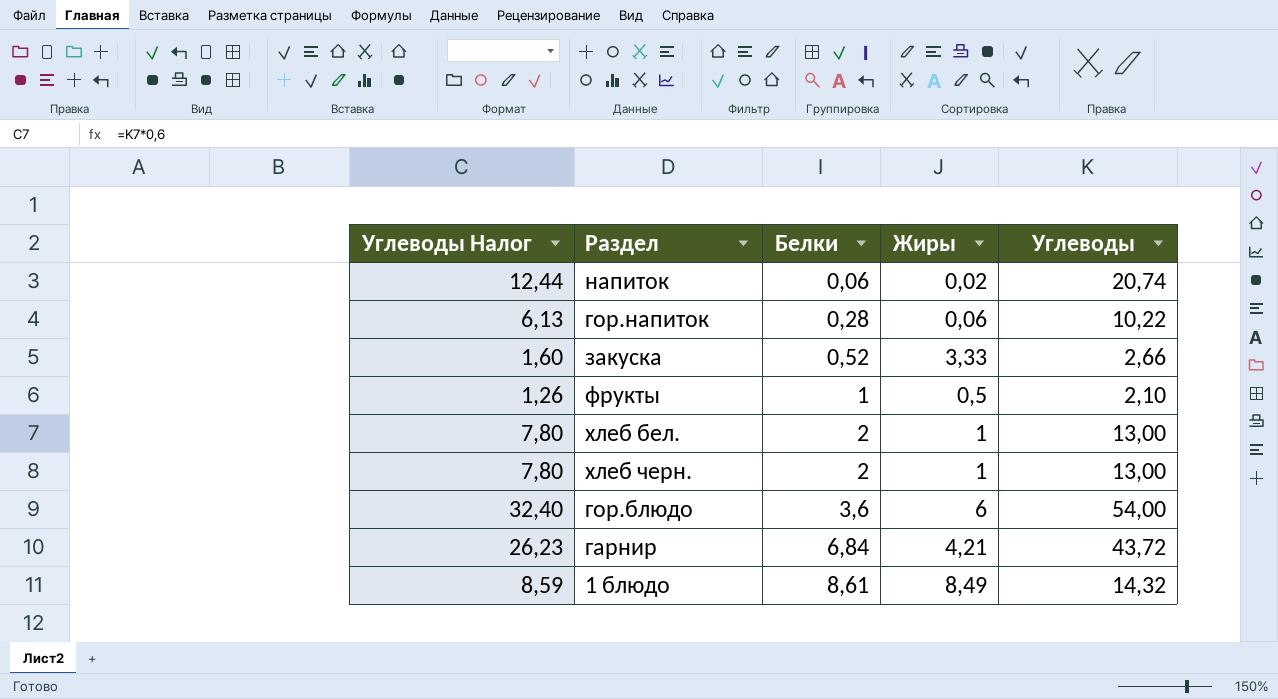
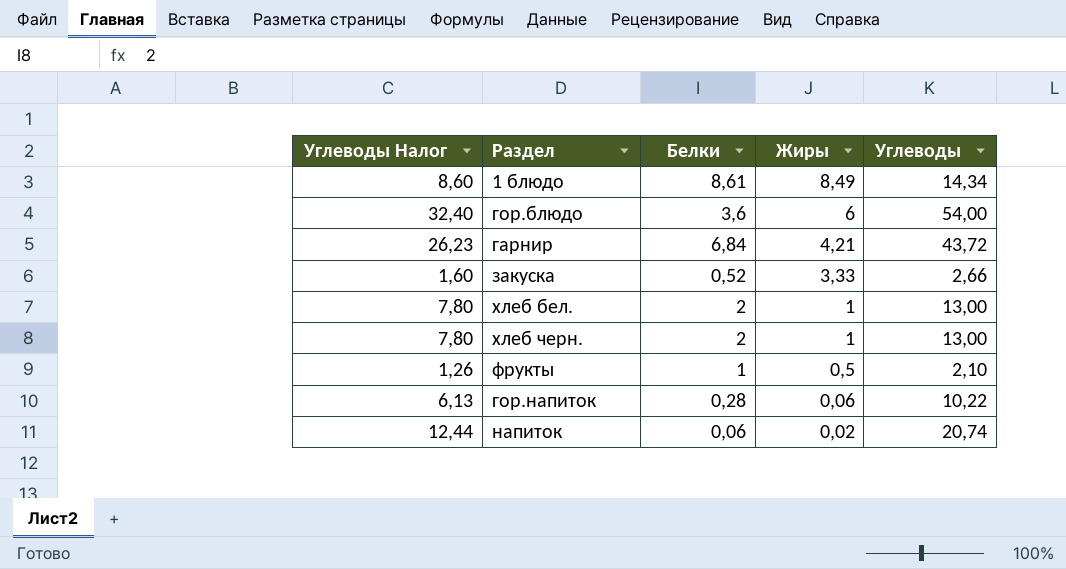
row order: Белки ascending -> Жиры descending
1 блюдо | Углеводы Налог: 8,59 -> 8,60
1 блюдо | Углеводы: 14,32 -> 14,34

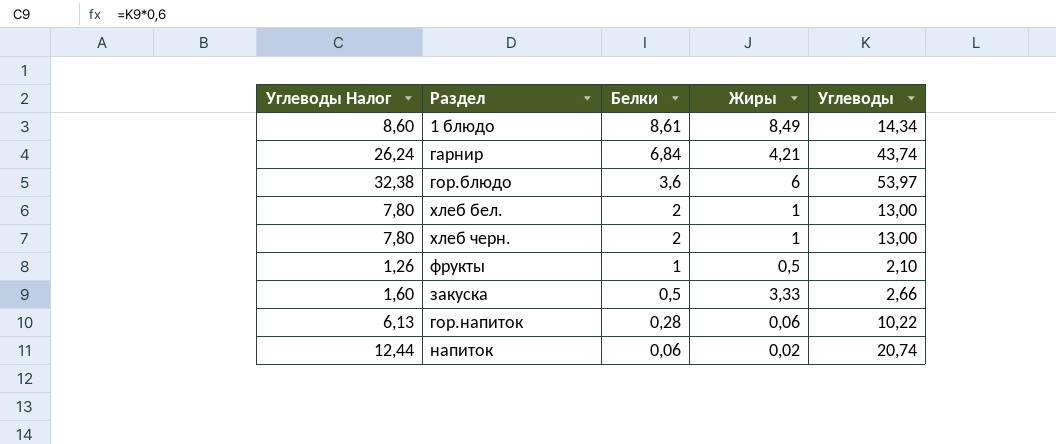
row order: Жиры descending -> Белки descending
гарнир | Углеводы Налог: 26,23 -> 26,24
гарнир | Углеводы: 43,72 -> 43,74
гор.блюдо | Углеводы Налог: 32,40 -> 32,38
гор.блюдо | Углеводы: 54,00 -> 53,97
закуска | Белки: 0,52 -> 0,5

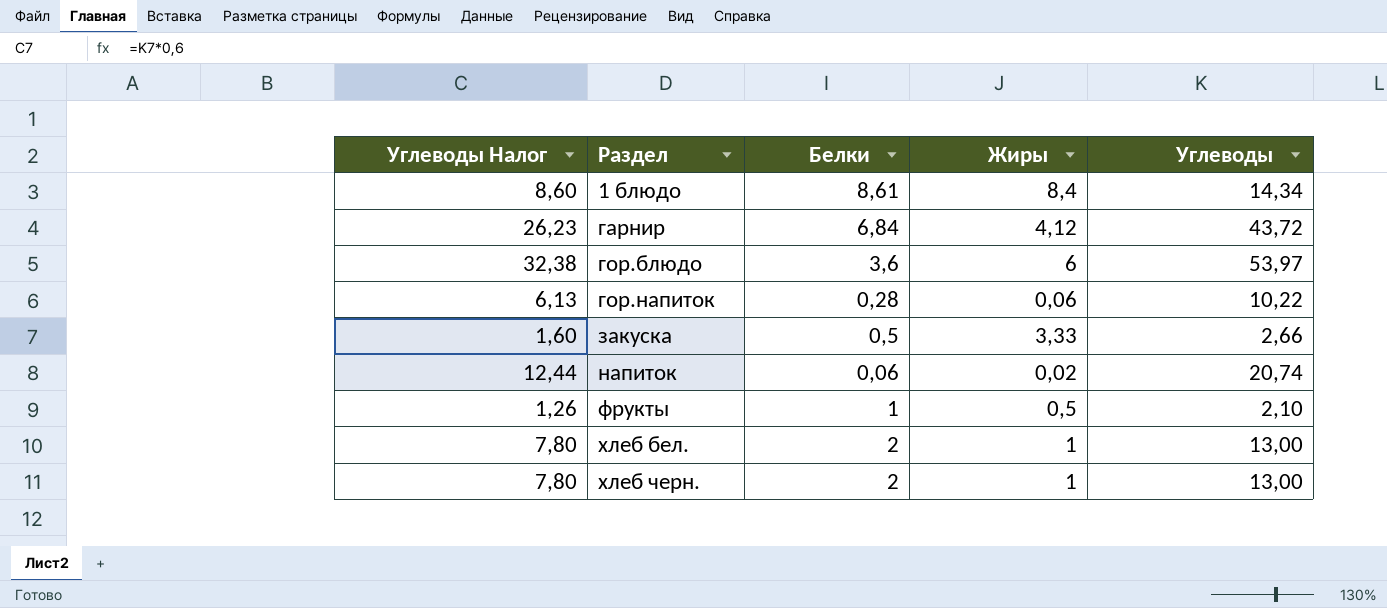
row order: Белки descending -> Раздел ascending
1 блюдо | Жиры: 8,49 -> 8,4
гарнир | Углеводы Налог: 26,24 -> 26,23
гарнир | Жиры: 4,21 -> 4,12
гарнир | Углеводы: 43,74 -> 43,72

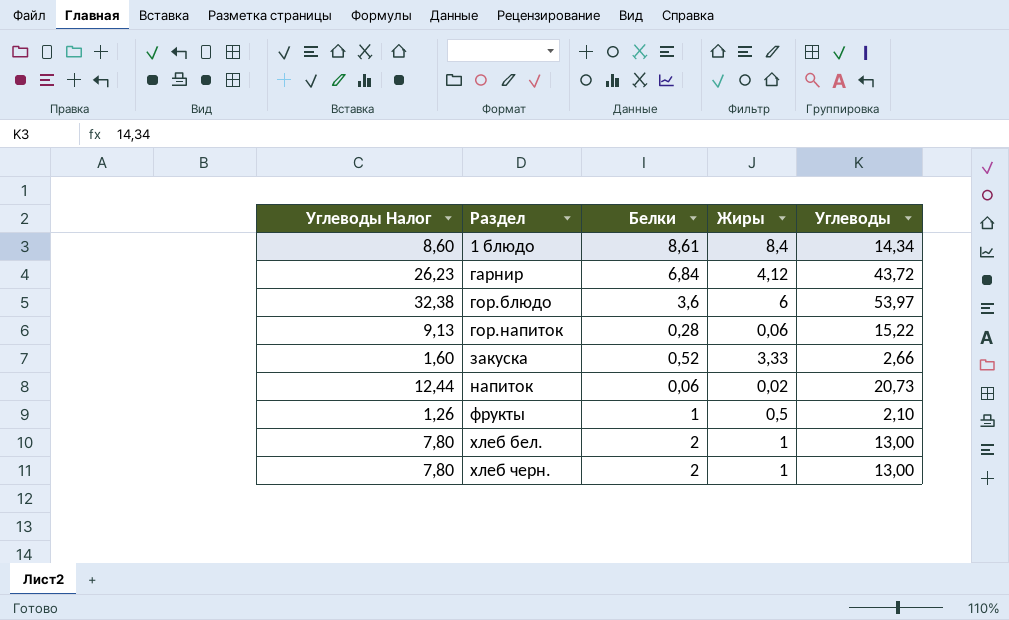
гор.напиток | Углеводы Налог: 6,13 -> 9,13
гор.напиток | Углеводы: 10,22 -> 15,22
закуска | Белки: 0,5 -> 0,52
напиток | Углеводы: 20,74 -> 20,73

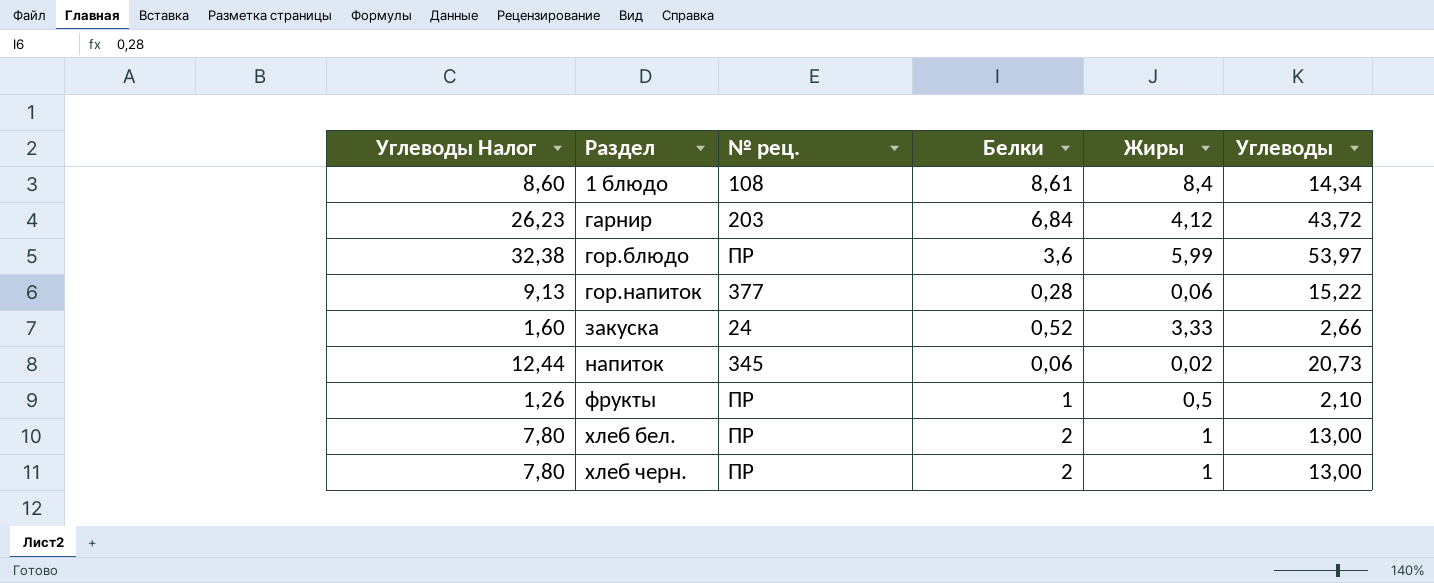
column № рец. | position: none -> 3
гор.блюдо | Жиры: 6 -> 5,99

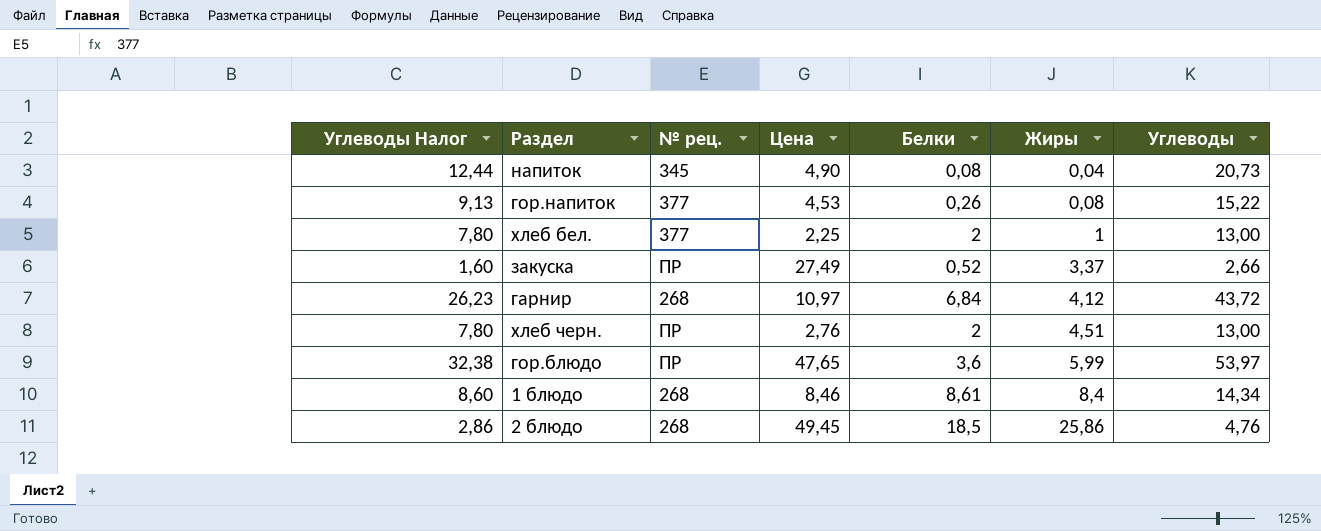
row order: Раздел ascending -> Жиры ascending
column Цена | position: none -> 4
row фрукты: 1,26 | ПР | 1 | 0,5 | 2,10 -> none
напиток | Белки: 0,06 -> 0,08
напиток | Жиры: 0,02 -> 0,04
гор.напиток | Белки: 0,28 -> 0,26
гор.напиток | Жиры: 0,06 -> 0,08
хлеб бел. | № рец.: ПР -> 377
закуска | № рец.: 24 -> ПР
закуска | Жиры: 3,33 -> 3,37
гарнир | № рец.: 203 -> 268
хлеб черн. | Жиры: 1 -> 4,51
1 блюдо | № рец.: 108 -> 268
row 2 блюдо: none -> 2,86 | 268 | 49,45 | 18,5 | 25,86 | 4,76

